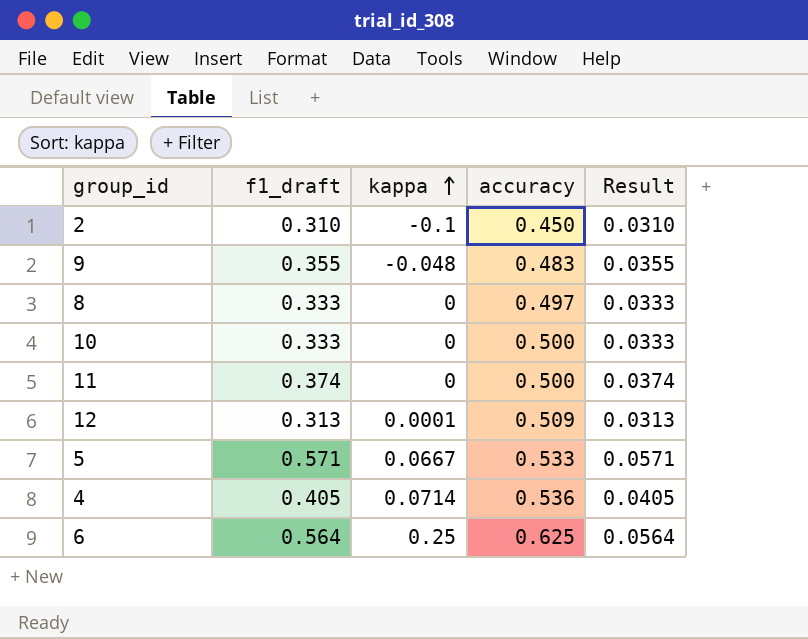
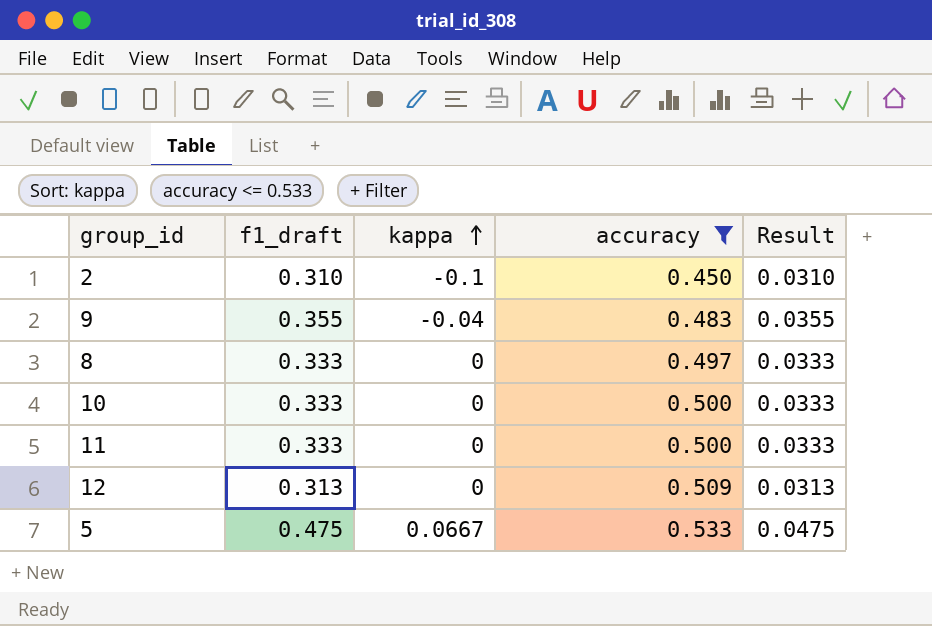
filter: none -> accuracy <= 0.533
9 | kappa: -0.048 -> -0.04
11 | f1_draft: 0.374 -> 0.333
11 | Result: 0.0374 -> 0.0333
12 | kappa: 0.0001 -> 0
5 | f1_draft: 0.571 -> 0.475
5 | Result: 0.0571 -> 0.0475

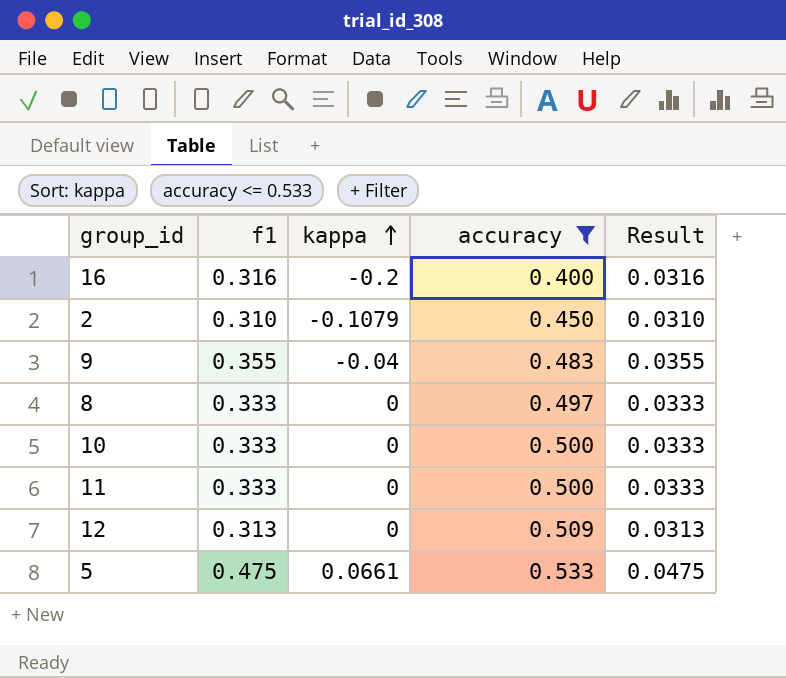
column name: f1_draft -> f1
row 16: none -> 0.316 | -0.2 | 0.400 | 0.0316
2 | kappa: -0.1 -> -0.1079
5 | kappa: 0.0667 -> 0.0661

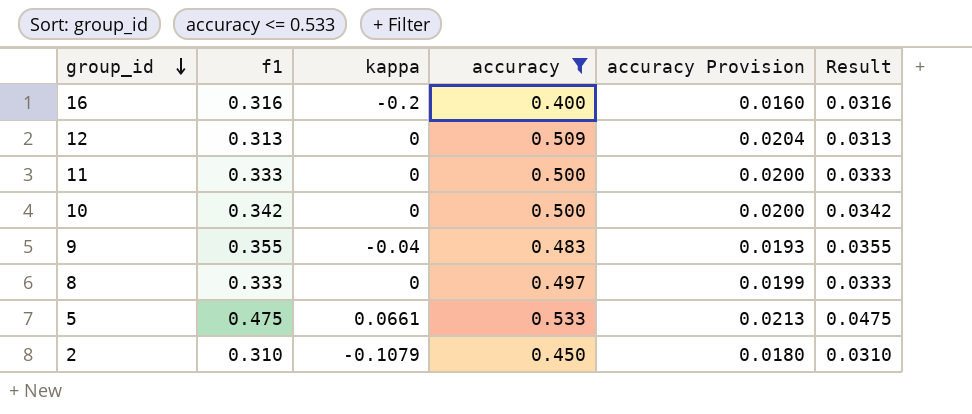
row order: kappa ascending -> group_id descending
column accuracy Provision | formula: none -> [accuracy] * 0.04
10 | f1: 0.333 -> 0.342
10 | Result: 0.0333 -> 0.0342

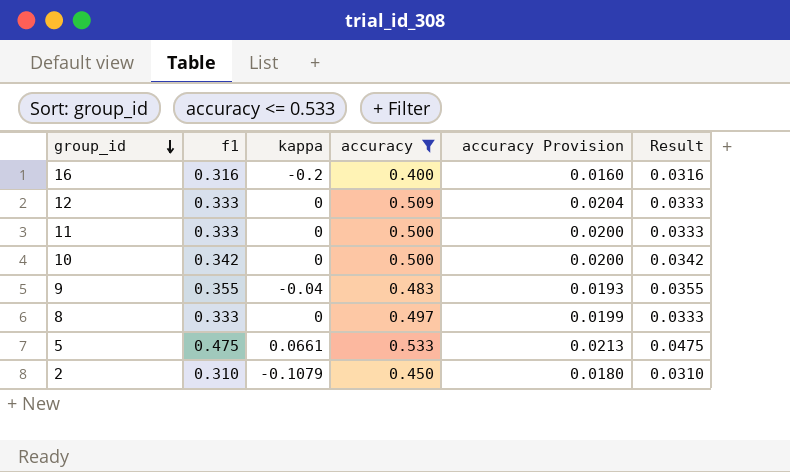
12 | f1: 0.313 -> 0.333
12 | Result: 0.0313 -> 0.0333

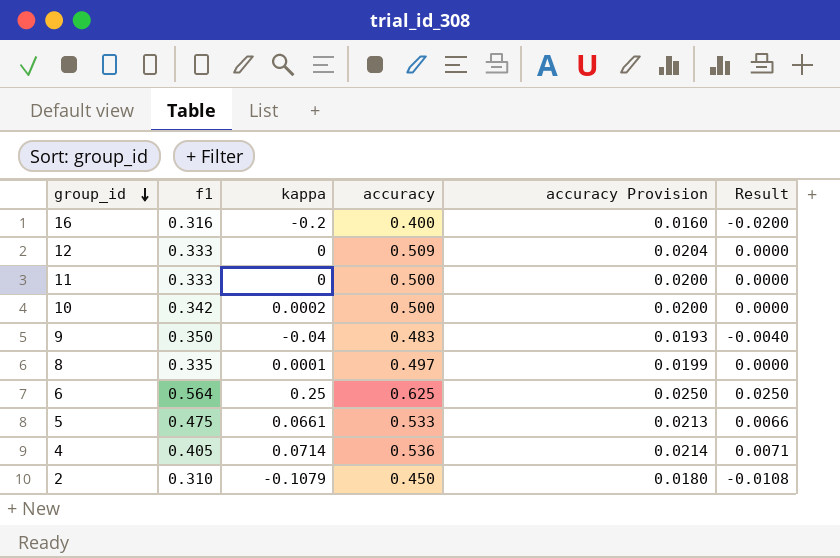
filter: accuracy <= 0.533 -> none
column Result | formula: [f1] * 0.1 -> [kappa] * 0.1
10 | kappa: 0 -> 0.0002
9 | f1: 0.355 -> 0.350
8 | f1: 0.333 -> 0.335
8 | kappa: 0 -> 0.0001

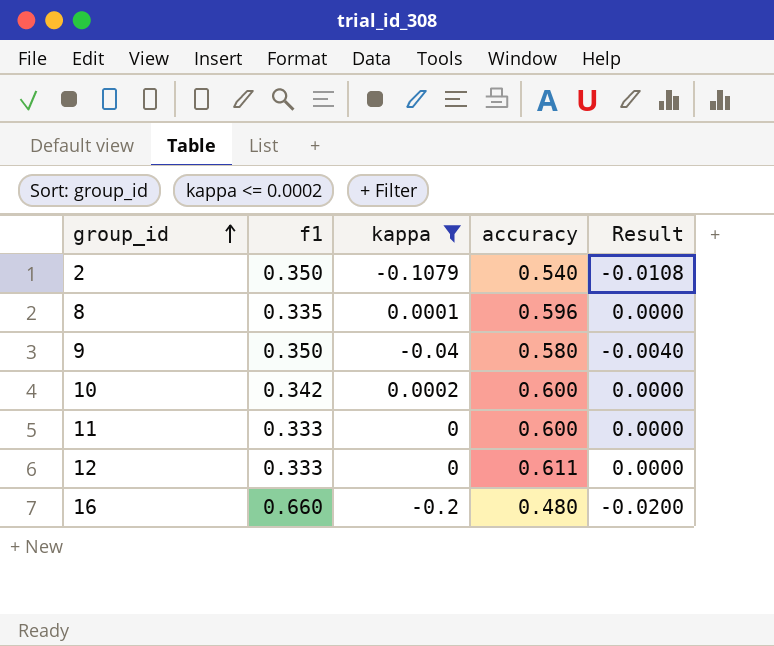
filter: none -> kappa <= 0.0002
row order: group_id descending -> group_id ascending
column accuracy Provision | formula: [accuracy] * 0.04 -> none
2 | f1: 0.310 -> 0.350
2 | accuracy: 0.450 -> 0.540
8 | accuracy: 0.497 -> 0.596
9 | accuracy: 0.483 -> 0.580
10 | accuracy: 0.500 -> 0.600
11 | accuracy: 0.500 -> 0.600
12 | accuracy: 0.509 -> 0.611
16 | f1: 0.316 -> 0.660
16 | accuracy: 0.400 -> 0.480

